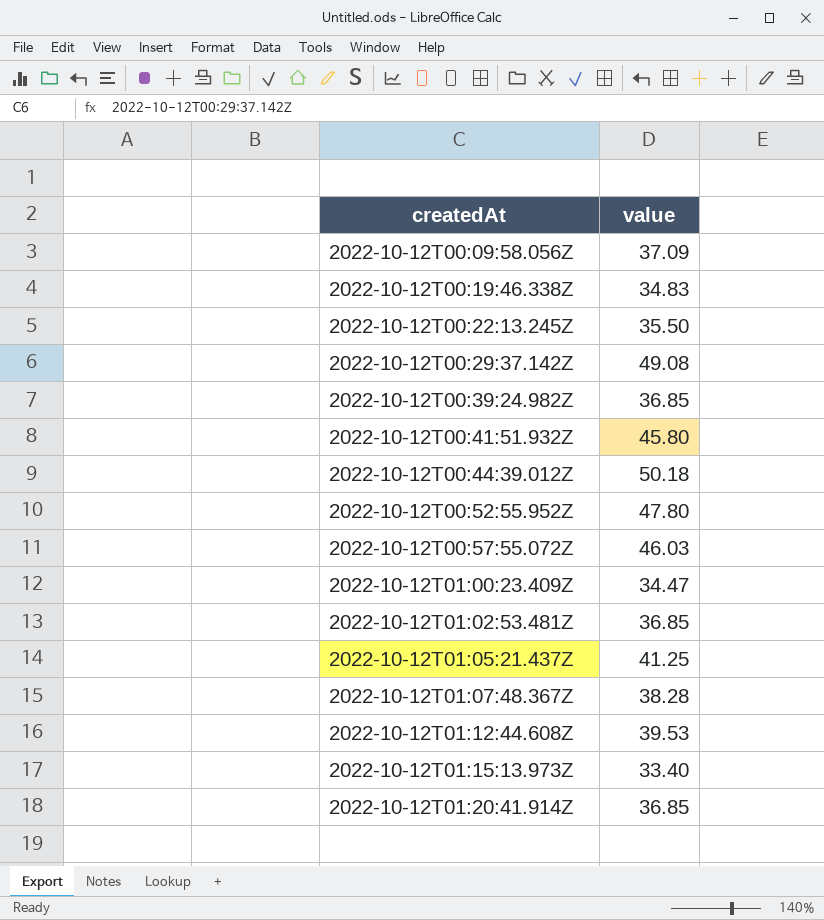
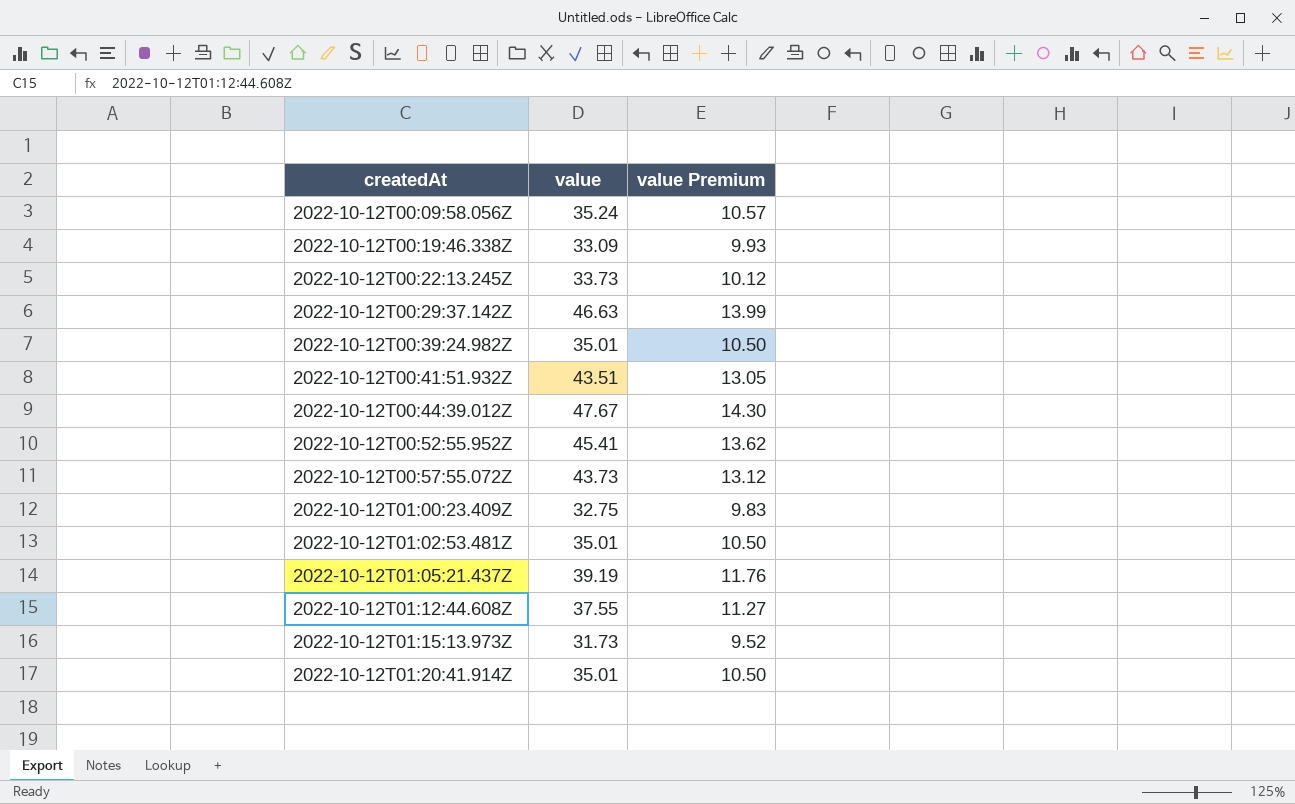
column value Premium | formula: none -> [value] * 0.3
row 2022-10-12T01:07:48.367Z: 38.28 -> none
2022-10-12T00:09:58.056Z | value: 37.09 -> 35.24
2022-10-12T00:19:46.338Z | value: 34.83 -> 33.09
2022-10-12T00:22:13.245Z | value: 35.50 -> 33.73
2022-10-12T00:29:37.142Z | value: 49.08 -> 46.63
2022-10-12T00:39:24.982Z | value: 36.85 -> 35.01
2022-10-12T00:41:51.932Z | value: 45.80 -> 43.51
2022-10-12T00:44:39.012Z | value: 50.18 -> 47.67
2022-10-12T00:52:55.952Z | value: 47.80 -> 45.41
2022-10-12T00:57:55.072Z | value: 46.03 -> 43.73
2022-10-12T01:00:23.409Z | value: 34.47 -> 32.75
2022-10-12T01:02:53.481Z | value: 36.85 -> 35.01
2022-10-12T01:05:21.437Z | value: 41.25 -> 39.19
2022-10-12T01:12:44.608Z | value: 39.53 -> 37.55
2022-10-12T01:15:13.973Z | value: 33.40 -> 31.73
2022-10-12T01:20:41.914Z | value: 36.85 -> 35.01

